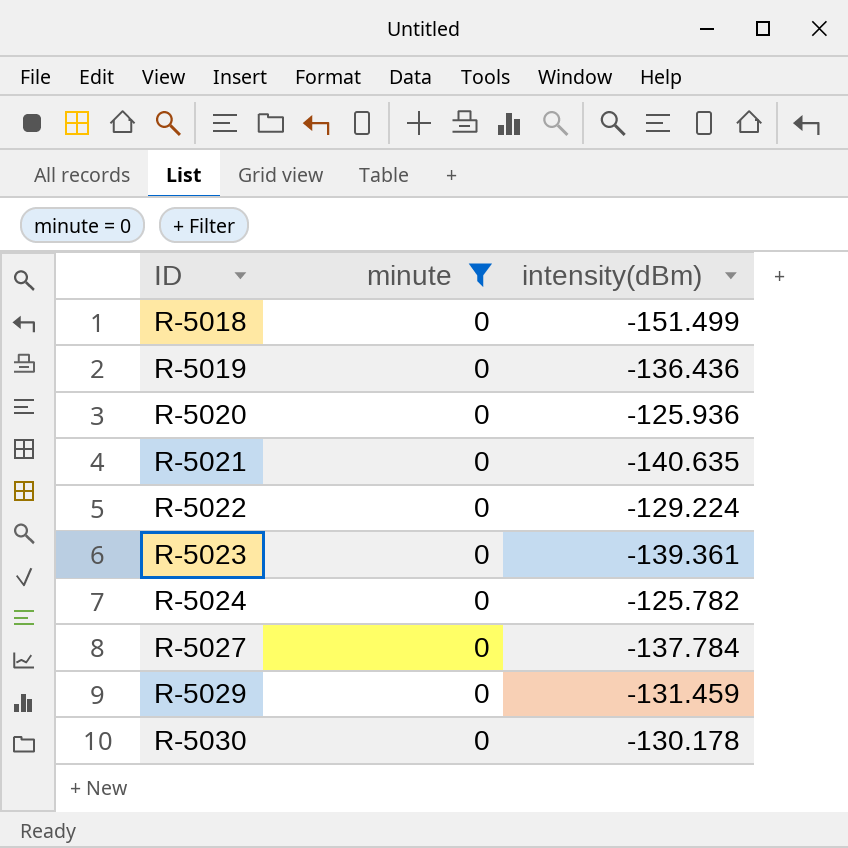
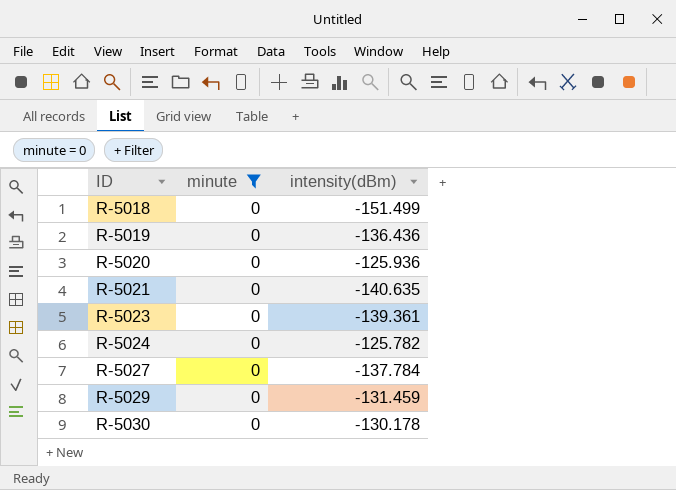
row R-5022: 0 | -129.224 -> none

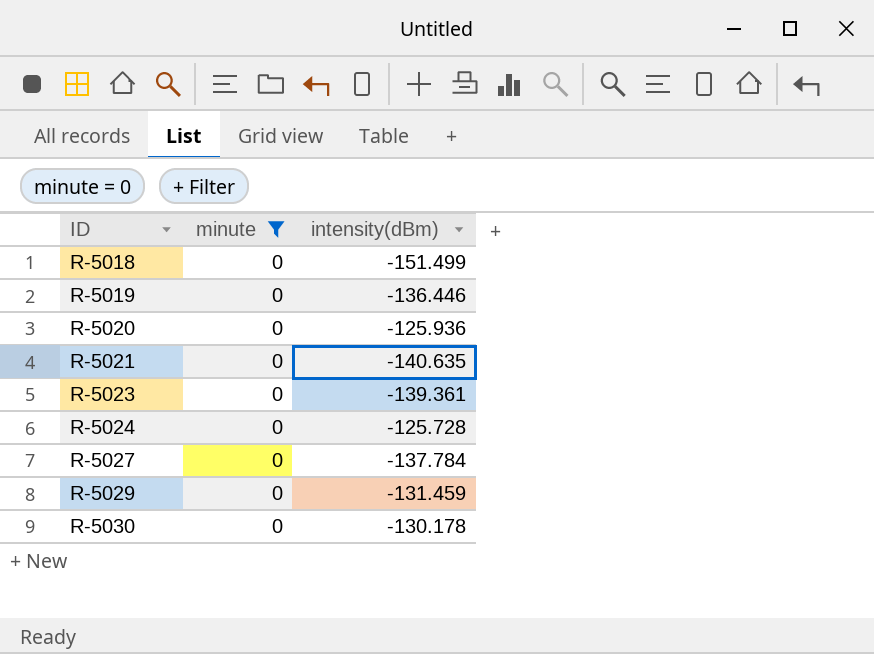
R-5019 | intensity(dBm): -136.436 -> -136.446
R-5024 | intensity(dBm): -125.782 -> -125.728

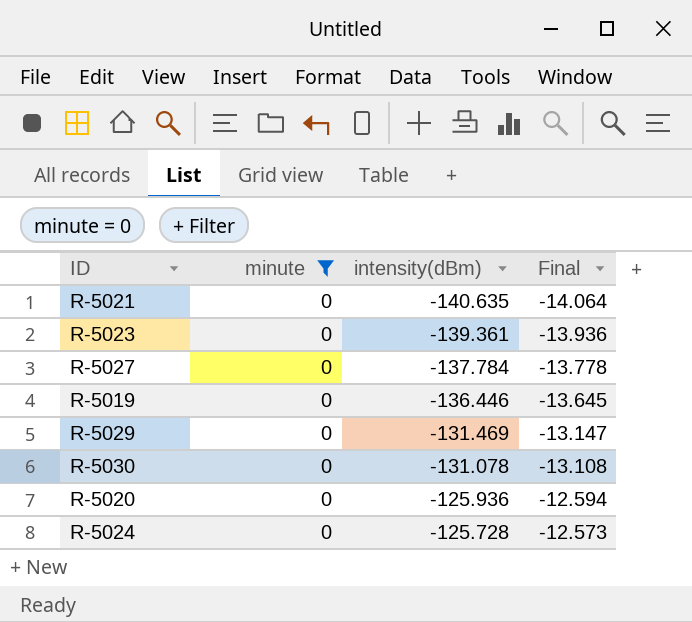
row order: ID ascending -> intensity(dBm) ascending
column Final | formula: none -> [intensity(dBm)] * 0.1
row R-5018: 0 | -151.499 -> none
R-5029 | intensity(dBm): -131.459 -> -131.469
R-5030 | intensity(dBm): -130.178 -> -131.078

